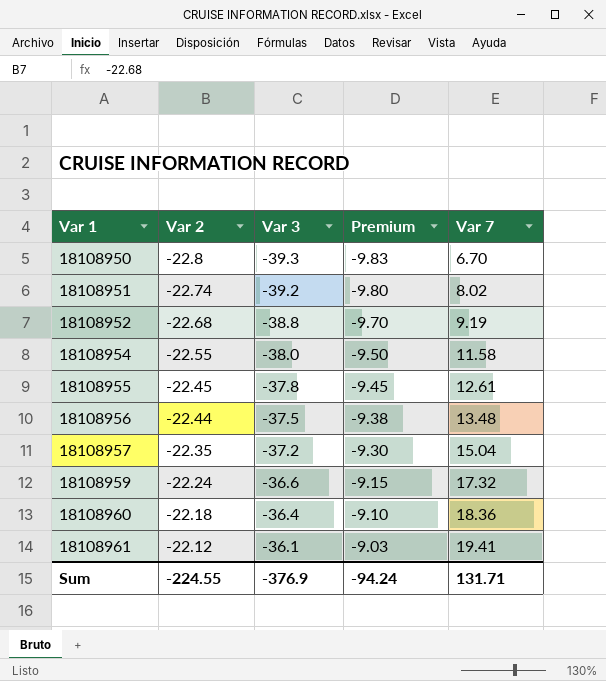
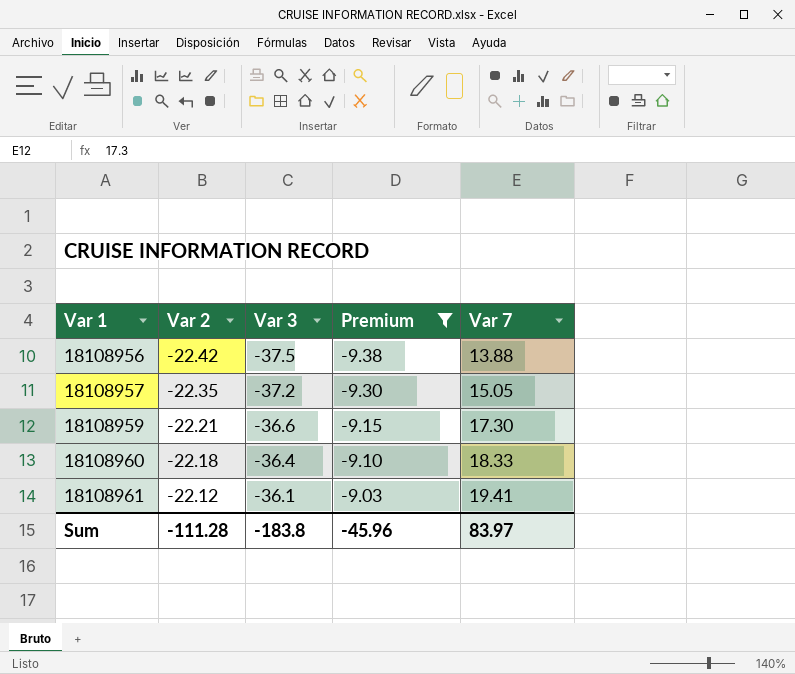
filter: none -> Premium >= -9.38
18108956 | Var 2: -22.44 -> -22.42
18108956 | Var 7: 13.48 -> 13.88
18108957 | Var 7: 15.04 -> 15.05
18108959 | Var 2: -22.24 -> -22.21
18108959 | Var 7: 17.32 -> 17.30
18108960 | Var 7: 18.36 -> 18.33
Sum | Var 2: -224.55 -> -111.28
Sum | Var 3: -376.9 -> -183.8
Sum | Premium: -94.24 -> -45.96
Sum | Var 7: 131.71 -> 83.97

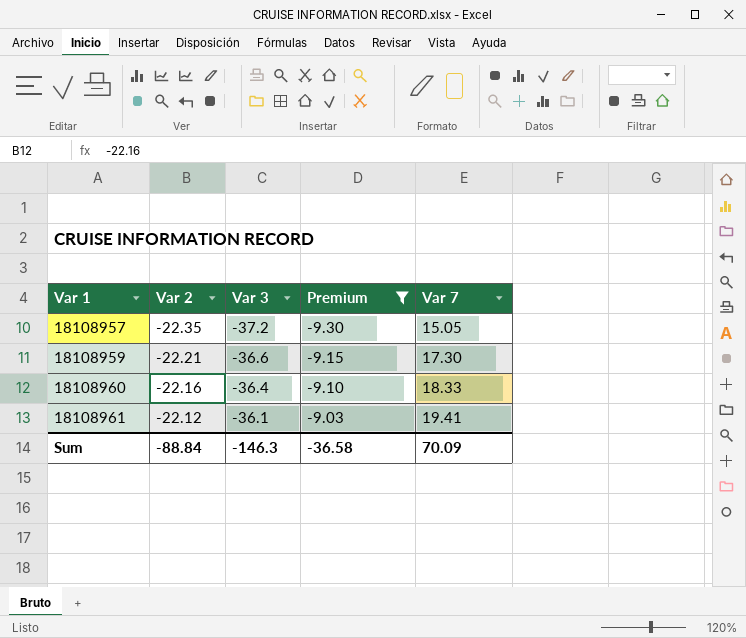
row 18108956: -22.42 | -37.5 | -9.38 | 13.88 -> none
18108960 | Var 2: -22.18 -> -22.16
Sum | Var 2: -111.28 -> -88.84
Sum | Var 3: -183.8 -> -146.3
Sum | Premium: -45.96 -> -36.58
Sum | Var 7: 83.97 -> 70.09

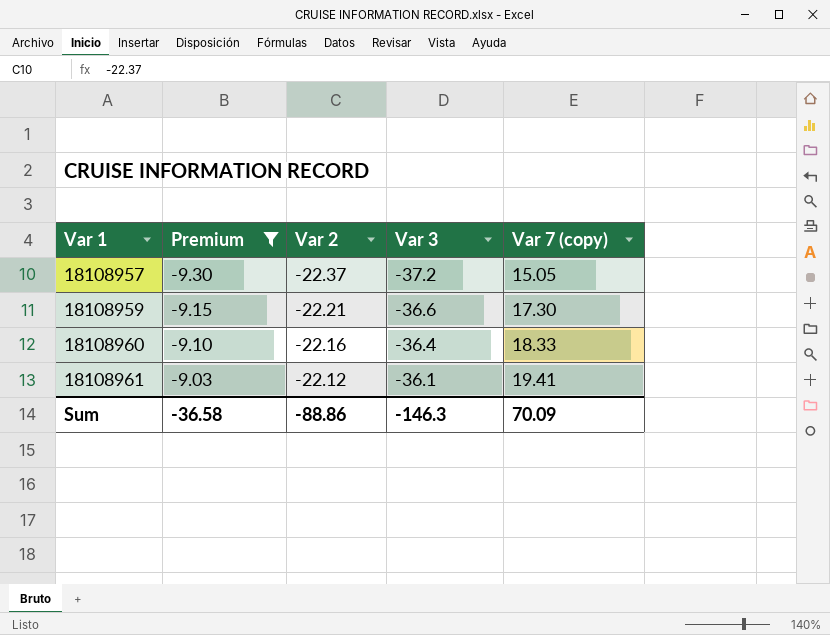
column Premium | position: 4 -> 2
column name: Var 7 -> Var 7 (copy)
18108957 | Var 2: -22.35 -> -22.37
Sum | Var 2: -88.84 -> -88.86

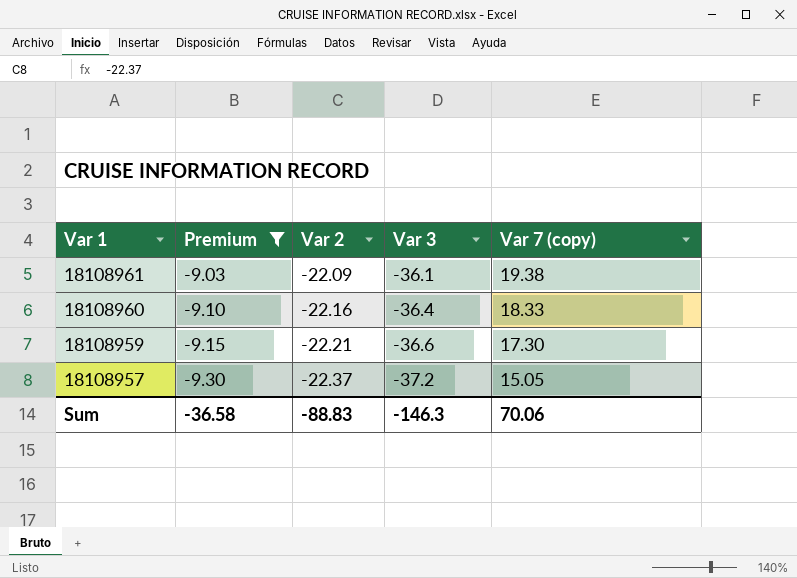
row order: Var 1 ascending -> Var 1 descending
18108961 | Var 2: -22.12 -> -22.09
18108961 | Var 7 (copy): 19.41 -> 19.38
Sum | Var 2: -88.86 -> -88.83
Sum | Var 7 (copy): 70.09 -> 70.06

